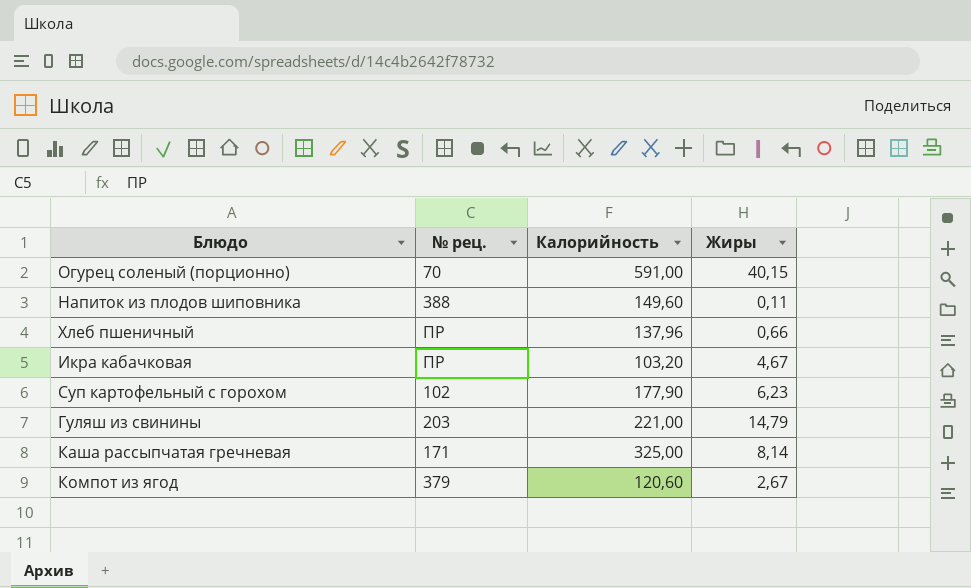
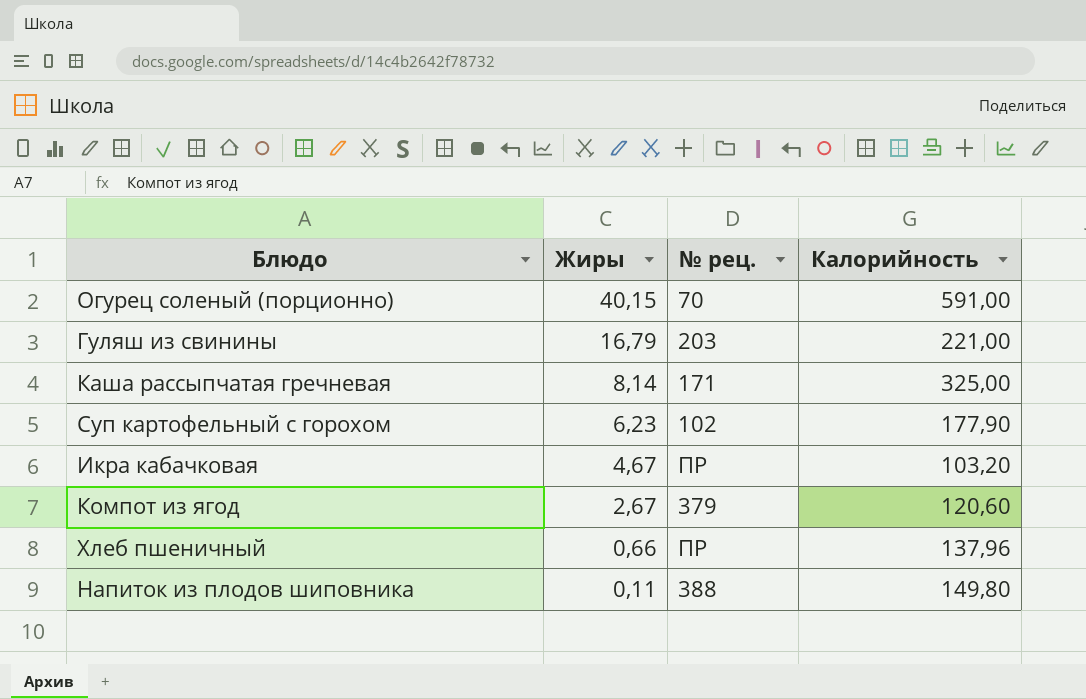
row order: none -> Жиры descending
column Жиры | position: 4 -> 2
Гуляш из свинины | Жиры: 14,79 -> 16,79
Напиток из плодов шиповника | Калорийность: 149,60 -> 149,80

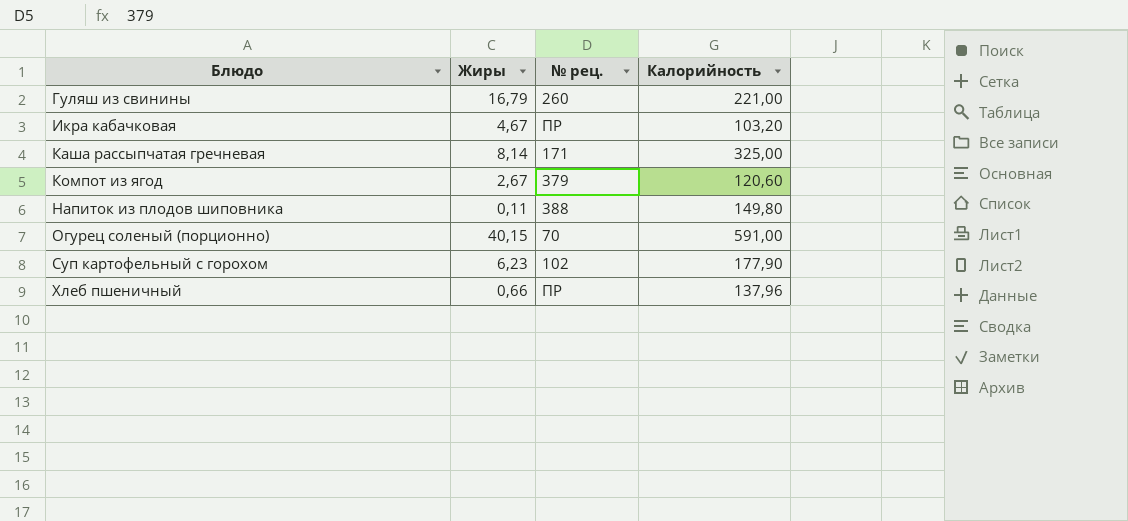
row order: Жиры descending -> Блюдо ascending
Гуляш из свинины | № рец.: 203 -> 260

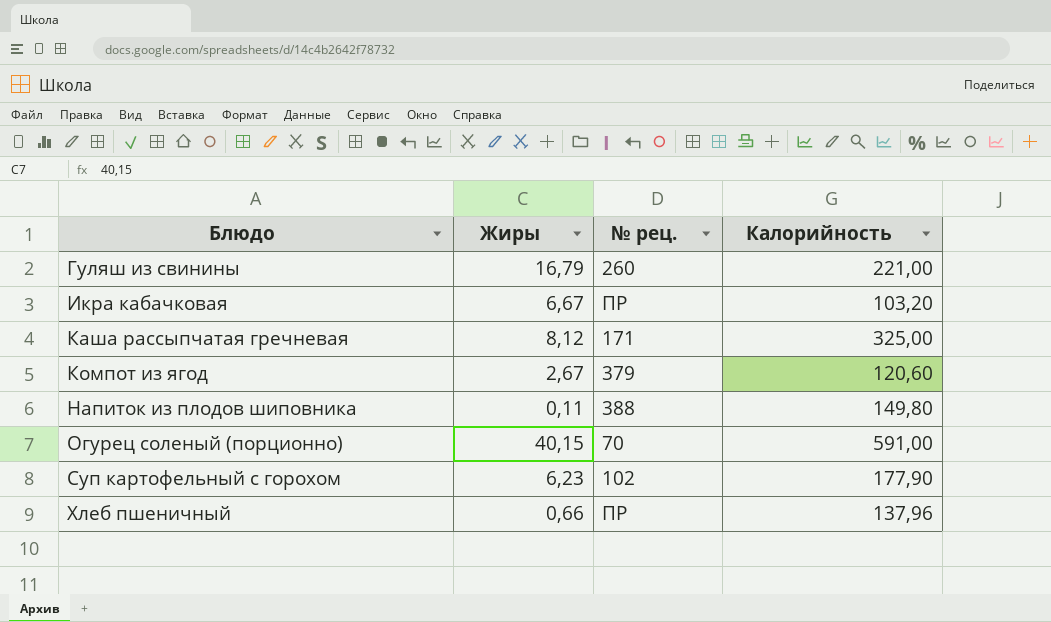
Икра кабачковая | Жиры: 4,67 -> 6,67
Каша рассыпчатая гречневая | Жиры: 8,14 -> 8,12

